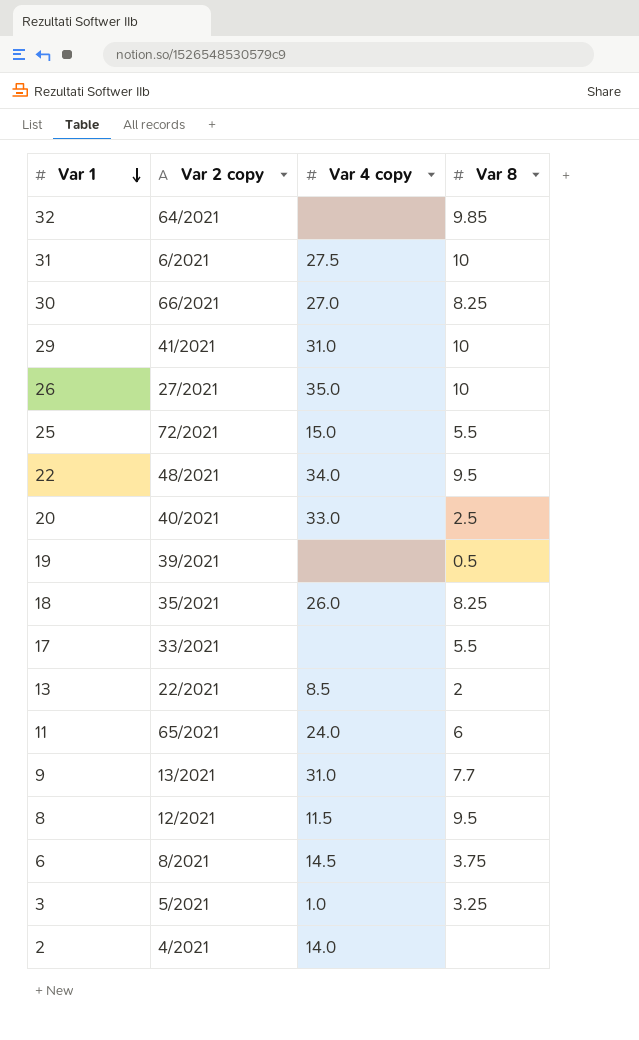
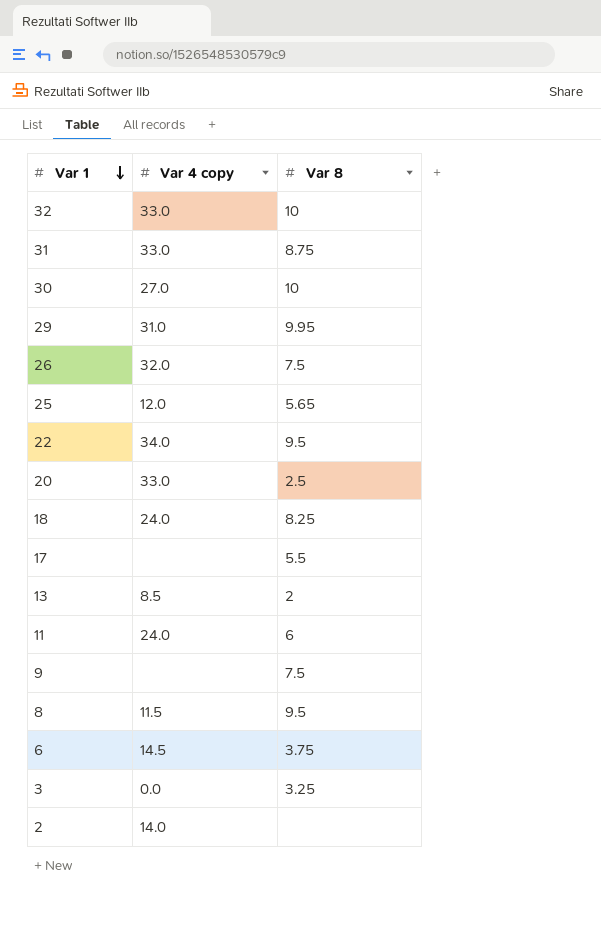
column Var 2 copy | position: 2 -> none
row 19: 39/2021 | none | 0.5 -> none
32 | Var 4 copy: none -> 33.0
32 | Var 8: 9.85 -> 10
31 | Var 4 copy: 27.5 -> 33.0
31 | Var 8: 10 -> 8.75
30 | Var 8: 8.25 -> 10
29 | Var 8: 10 -> 9.95
26 | Var 4 copy: 35.0 -> 32.0
26 | Var 8: 10 -> 7.5
25 | Var 4 copy: 15.0 -> 12.0
25 | Var 8: 5.5 -> 5.65
18 | Var 4 copy: 26.0 -> 24.0
9 | Var 4 copy: 31.0 -> none
9 | Var 8: 7.7 -> 7.5
3 | Var 4 copy: 1.0 -> 0.0

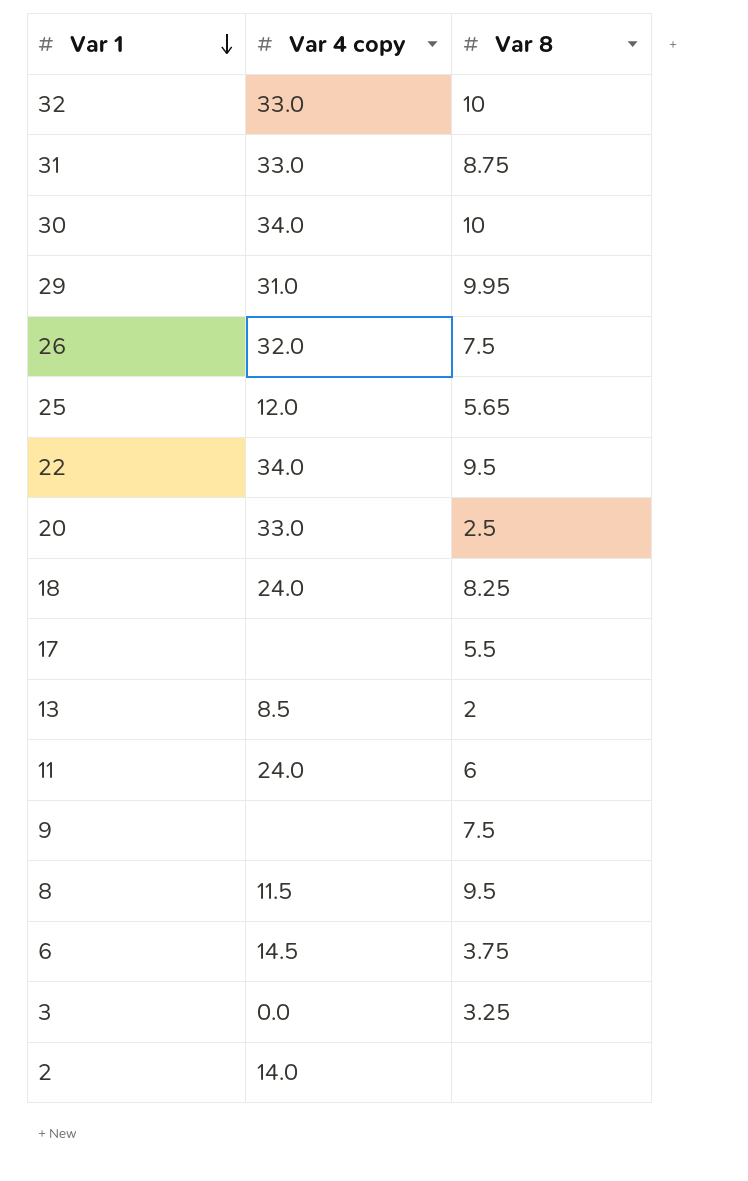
30 | Var 4 copy: 27.0 -> 34.0

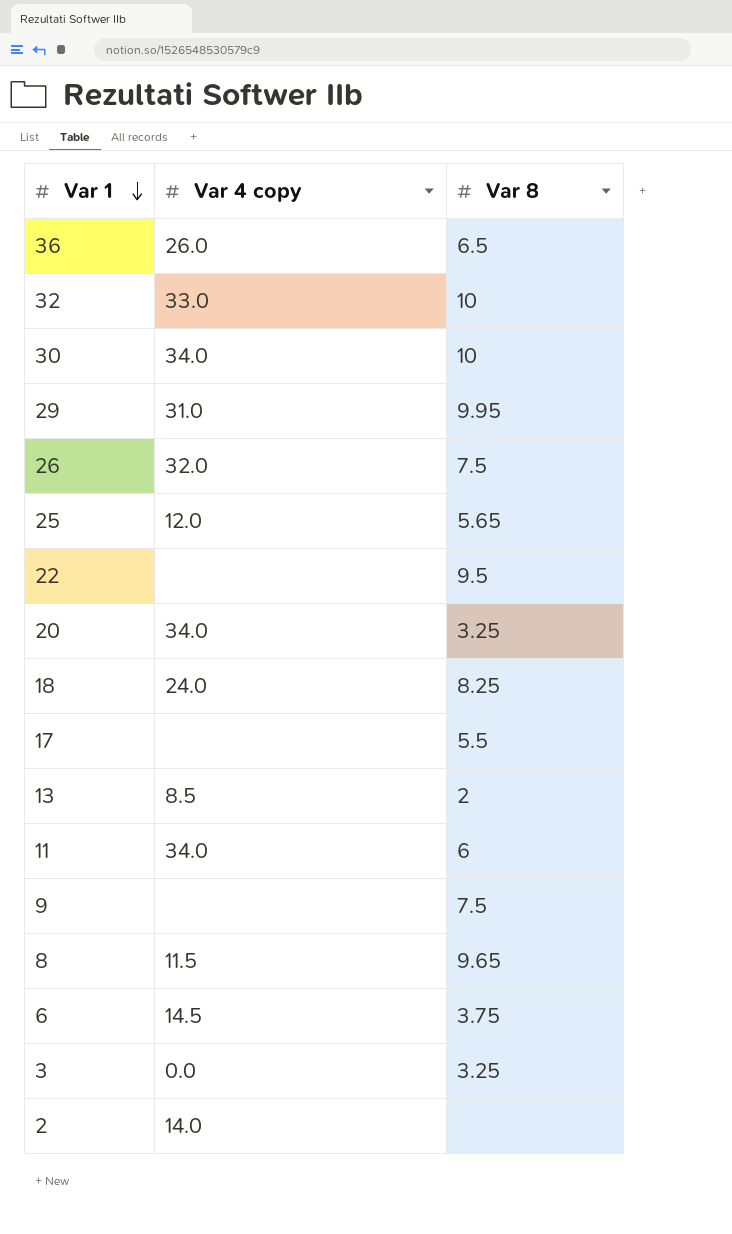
row 31: 33.0 | 8.75 -> none
row 36: none -> 26.0 | 6.5
22 | Var 4 copy: 34.0 -> none
20 | Var 4 copy: 33.0 -> 34.0
20 | Var 8: 2.5 -> 3.25
11 | Var 4 copy: 24.0 -> 34.0
8 | Var 8: 9.5 -> 9.65

